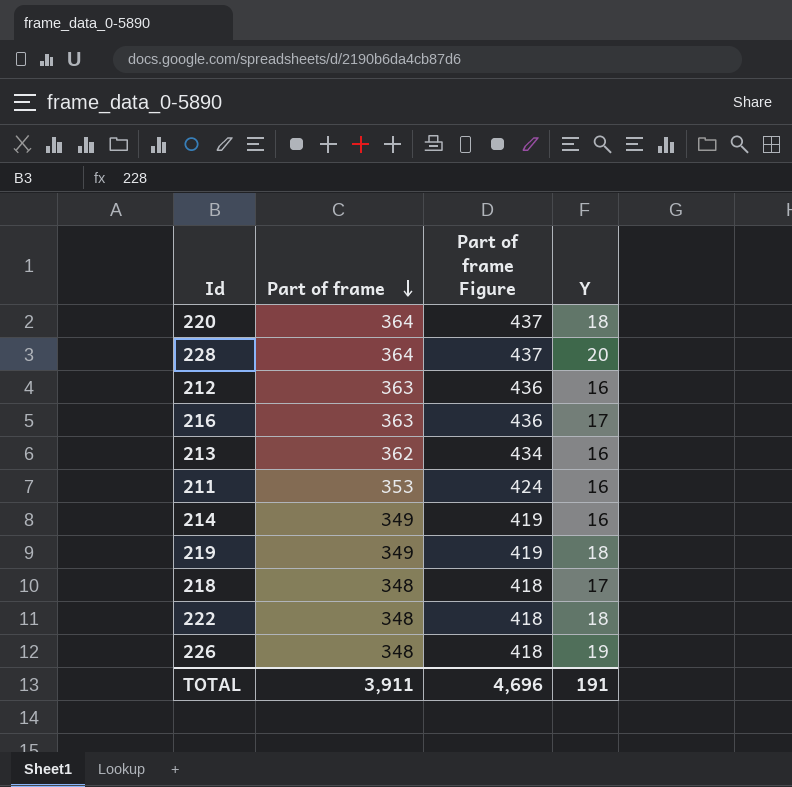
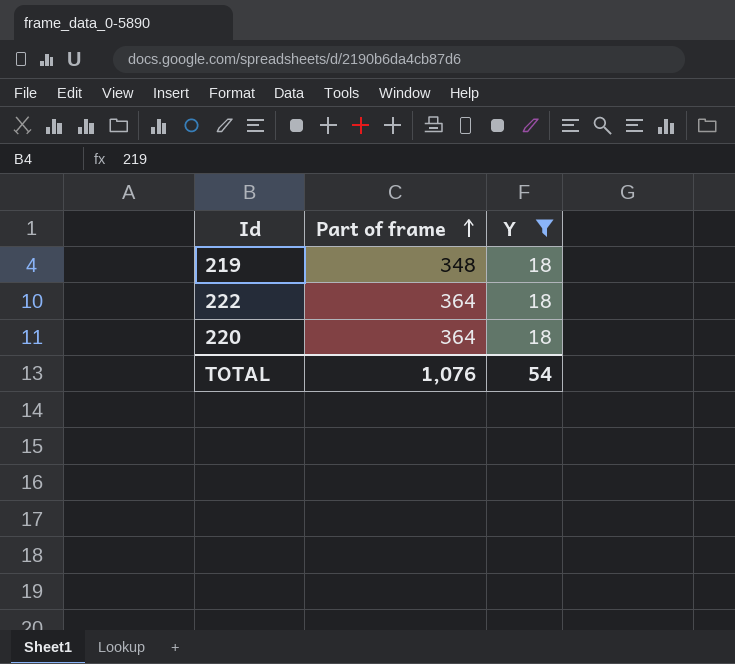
filter: none -> Y = 18
row order: Part of frame descending -> Part of frame ascending
column Part of frame Figure | formula: [Part of frame] * 1.2 -> none
219 | Part of frame: 349 -> 348
222 | Part of frame: 348 -> 364
TOTAL | Part of frame: 3,911 -> 1,076
TOTAL | Y: 191 -> 54

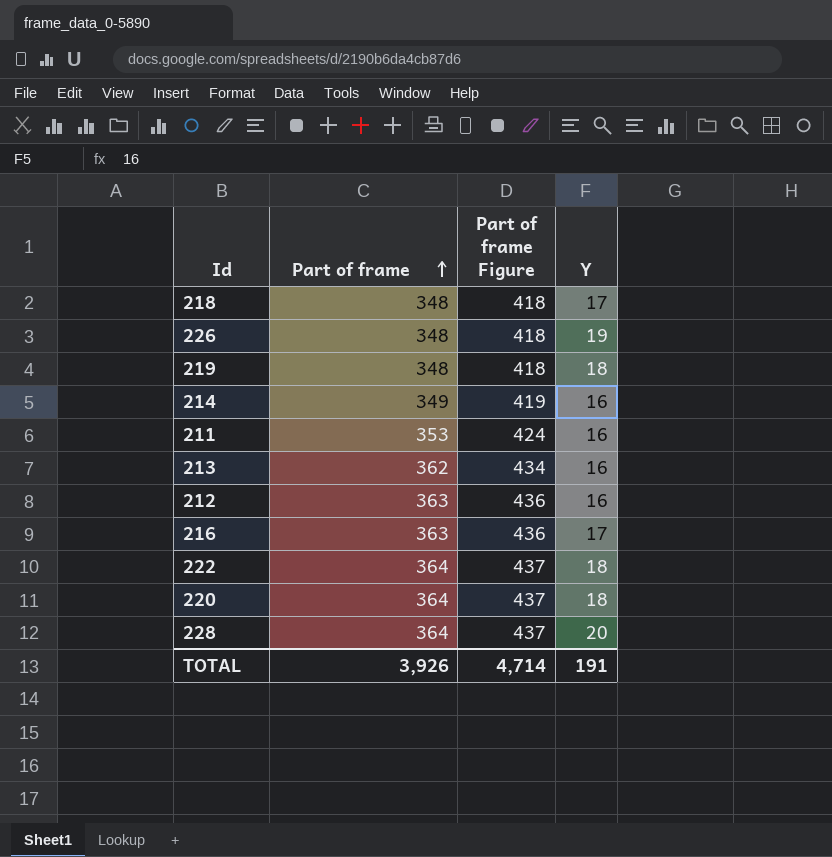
filter: Y = 18 -> none
column Part of frame Figure | formula: none -> [Part of frame] * 1.2
TOTAL | Part of frame: 1,076 -> 3,926
TOTAL | Y: 54 -> 191

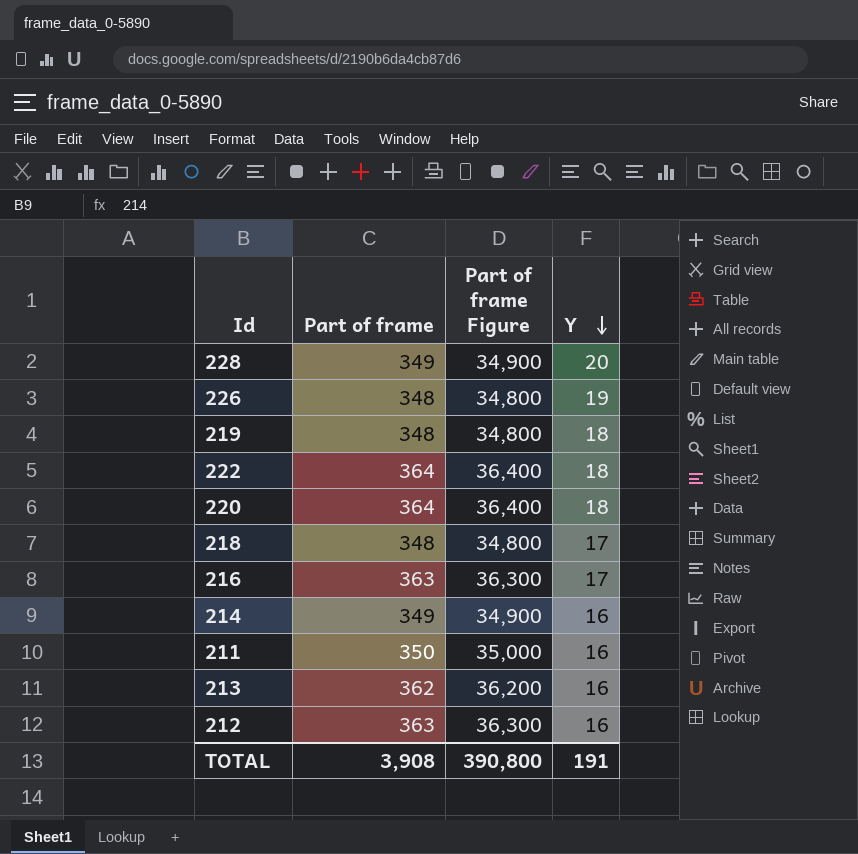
row order: Part of frame ascending -> Y descending
column Part of frame Figure | formula: [Part of frame] * 1.2 -> [Part of frame] * 100
228 | Part of frame: 364 -> 349
211 | Part of frame: 353 -> 350
TOTAL | Part of frame: 3,926 -> 3,908
TOTAL | Part of frame Figure: 4,714 -> 390,800

